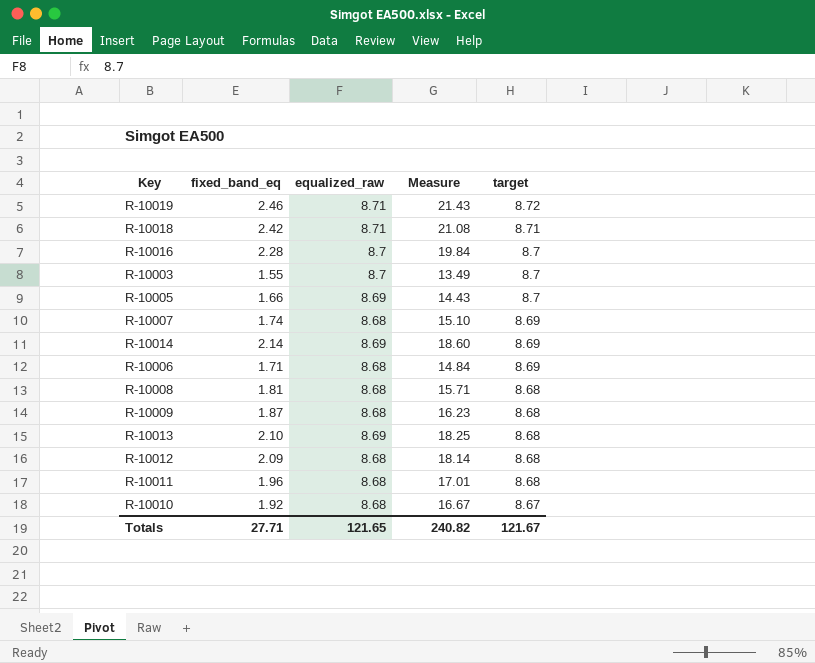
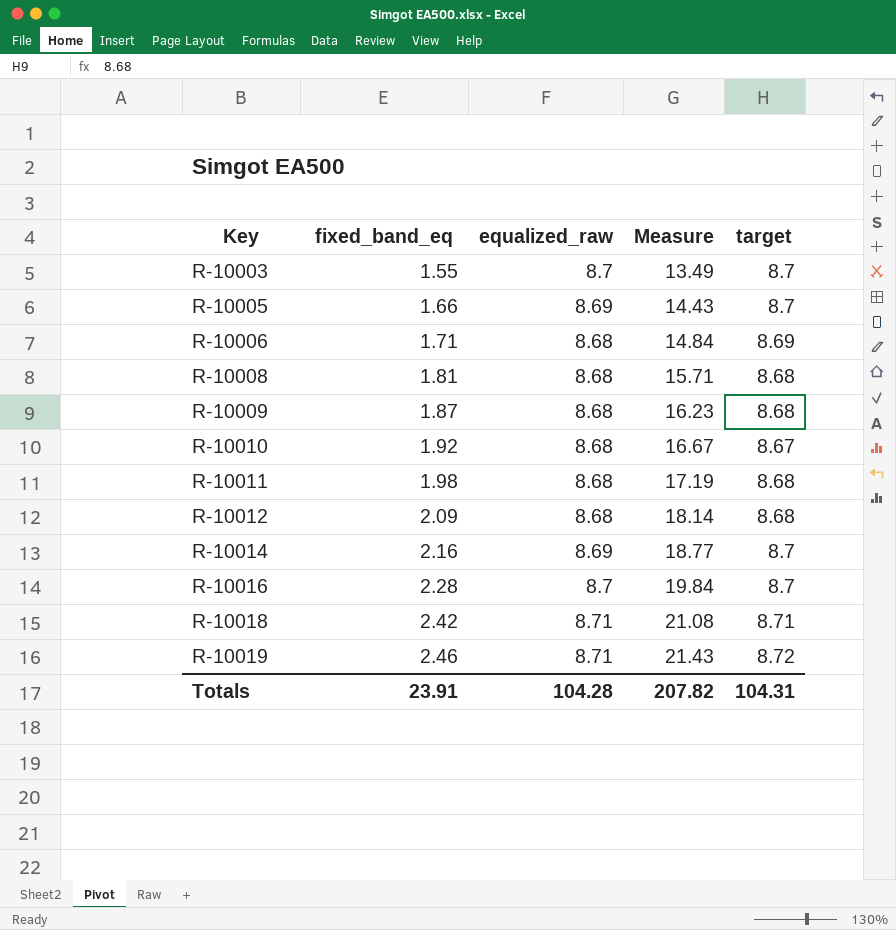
row order: target descending -> Key ascending
row R-10007: 1.74 | 8.68 | 15.10 | 8.69 -> none
row R-10013: 2.10 | 8.69 | 18.25 | 8.68 -> none
R-10011 | fixed_band_eq: 1.96 -> 1.98
R-10011 | Measure: 17.01 -> 17.19
R-10014 | fixed_band_eq: 2.14 -> 2.16
R-10014 | Measure: 18.60 -> 18.77
R-10014 | target: 8.69 -> 8.7
Totals | fixed_band_eq: 27.71 -> 23.91
Totals | equalized_raw: 121.65 -> 104.28
Totals | Measure: 240.82 -> 207.82
Totals | target: 121.67 -> 104.31

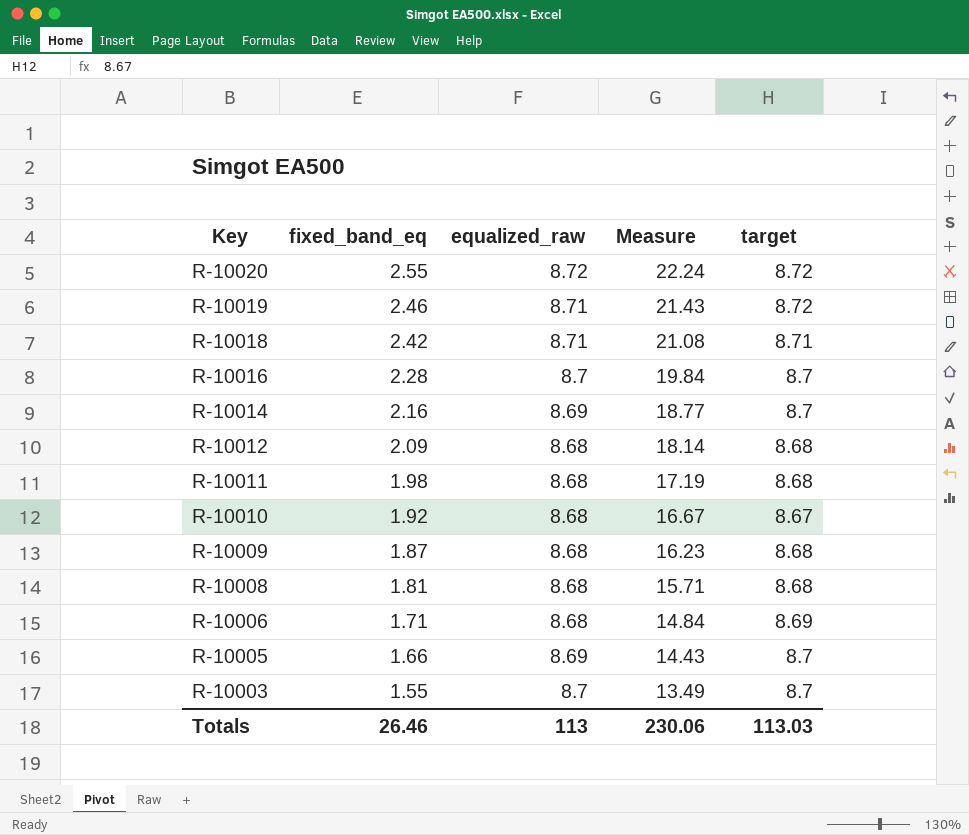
row order: Key ascending -> Key descending
row R-10020: none -> 2.55 | 8.72 | 22.24 | 8.72
Totals | fixed_band_eq: 23.91 -> 26.46
Totals | equalized_raw: 104.28 -> 113
Totals | Measure: 207.82 -> 230.06
Totals | target: 104.31 -> 113.03

